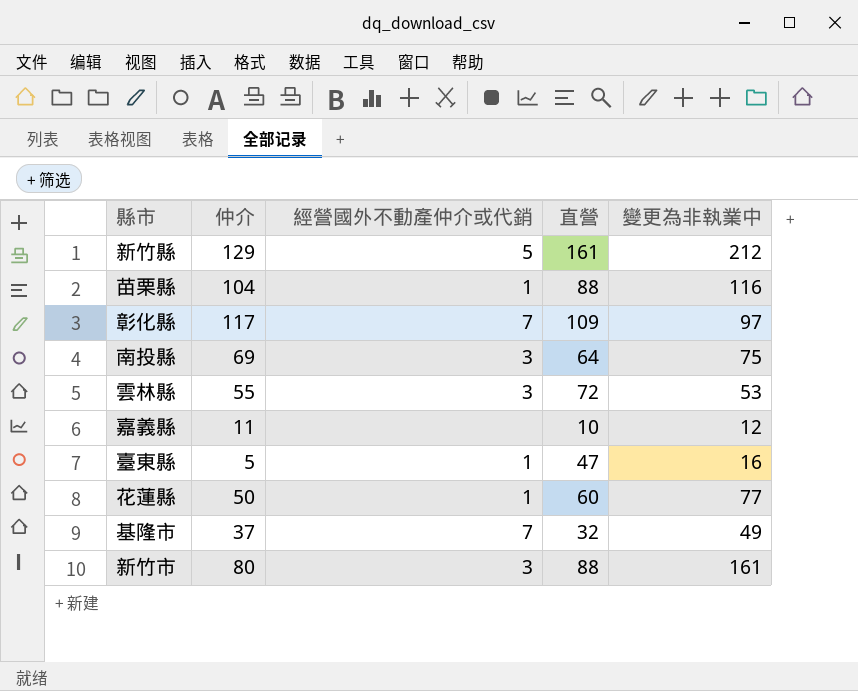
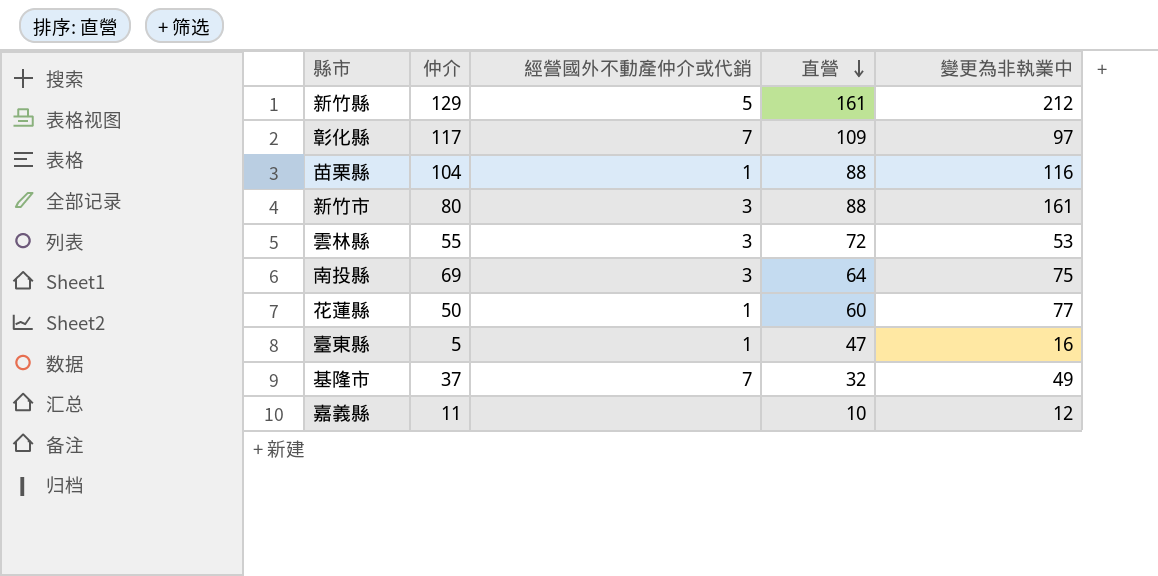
row order: none -> 直營 descending

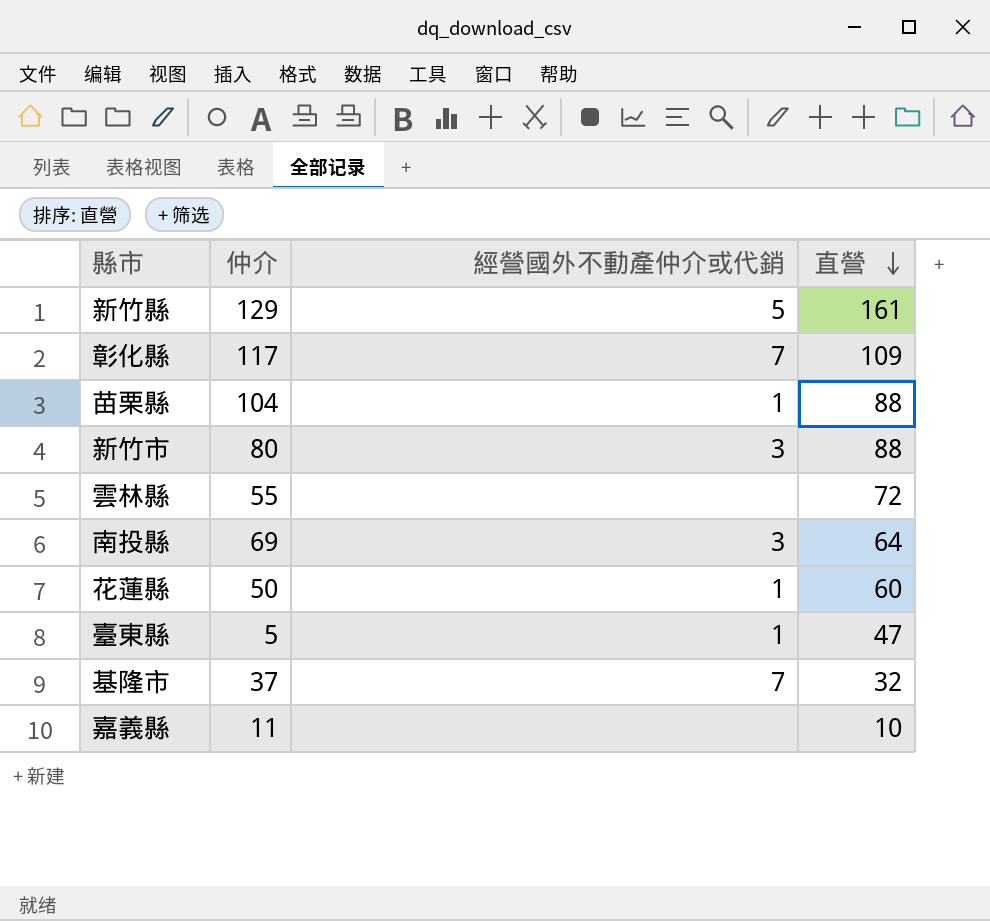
column 變更為非執業中 | position: 5 -> none
雲林縣 | 經營國外不動產仲介或代銷: 3 -> none

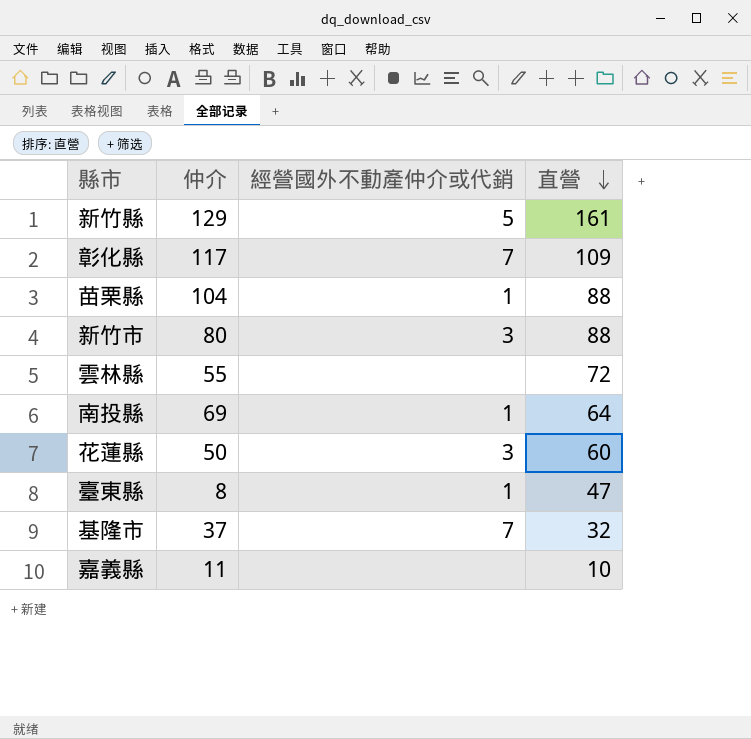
南投縣 | 經營國外不動產仲介或代銷: 3 -> 1
花蓮縣 | 經營國外不動產仲介或代銷: 1 -> 3
臺東縣 | 仲介: 5 -> 8

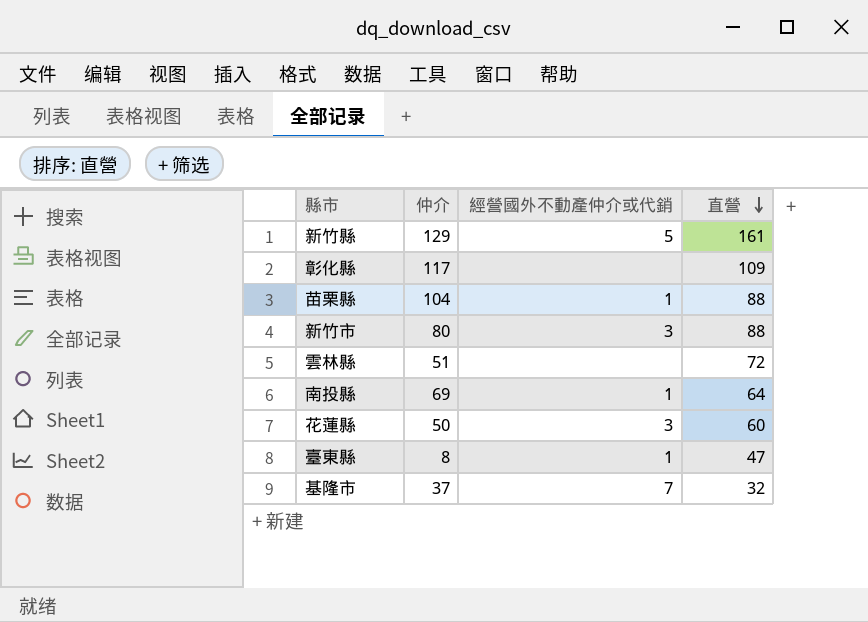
row 嘉義縣: 11 | none | 10 -> none
彰化縣 | 經營國外不動產仲介或代銷: 7 -> none
雲林縣 | 仲介: 55 -> 51

